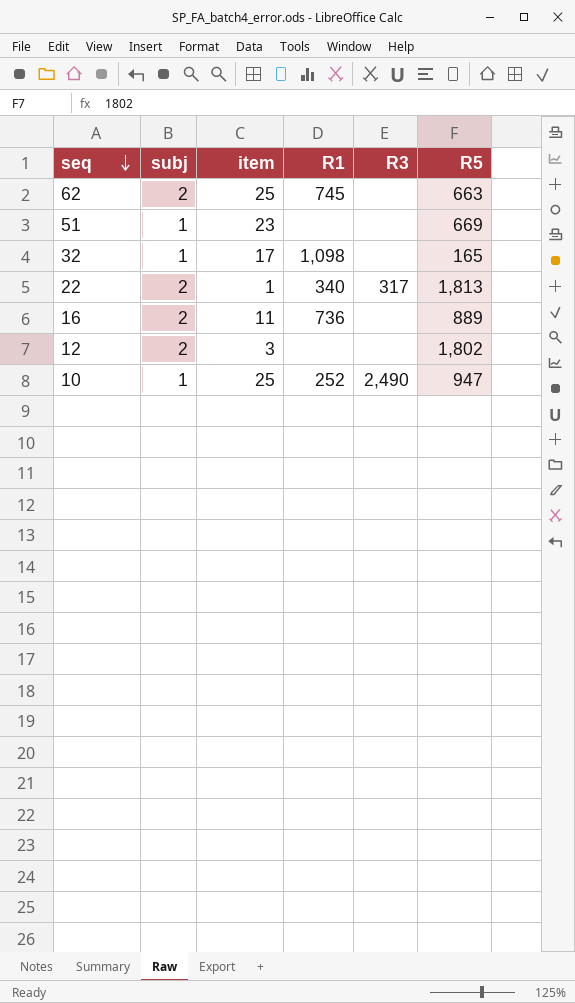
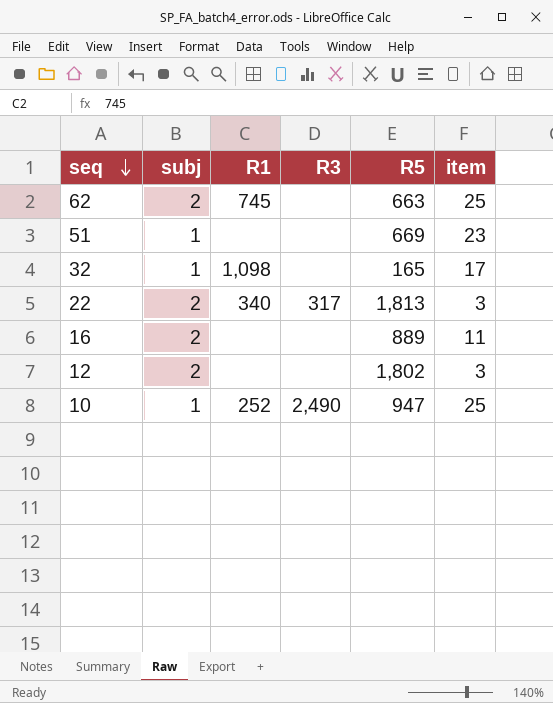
column item | position: 3 -> 6
22 | item: 1 -> 3
16 | R1: 736 -> none

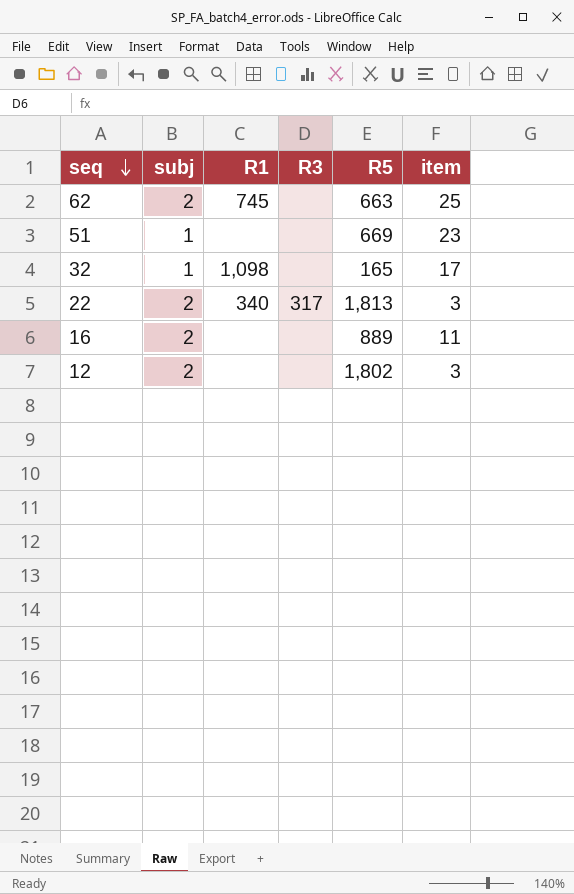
row 10: 1 | 252 | 2,490 | 947 | 25 -> none

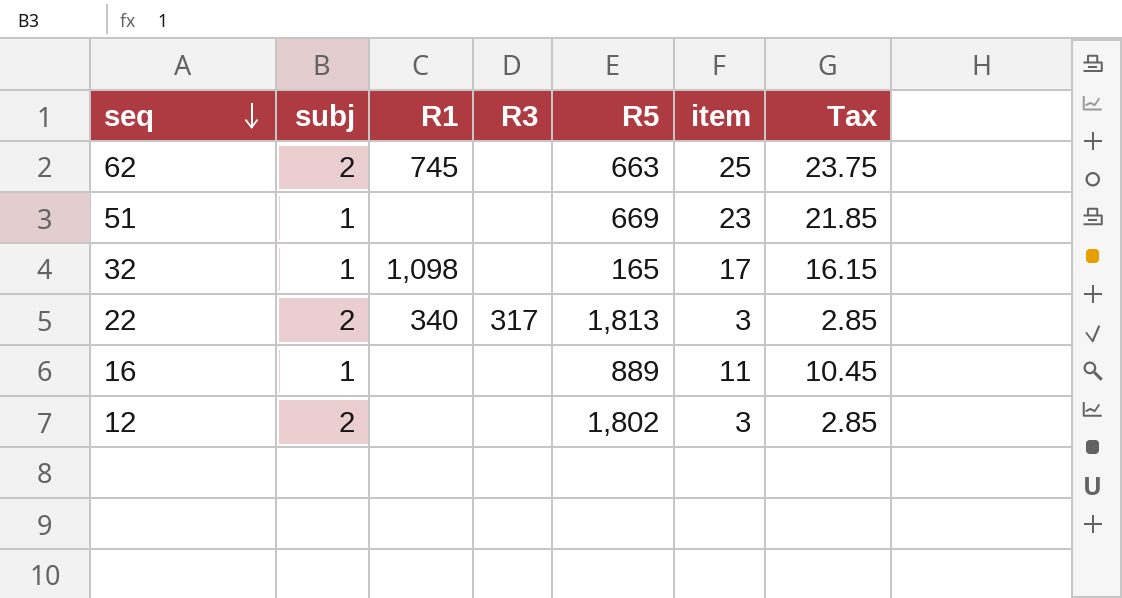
column Tax | formula: none -> [item] * 0.95
16 | subj: 2 -> 1

